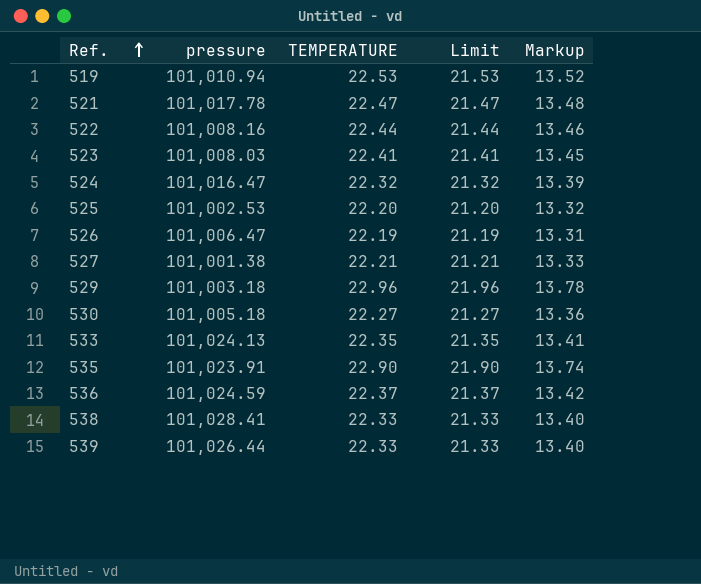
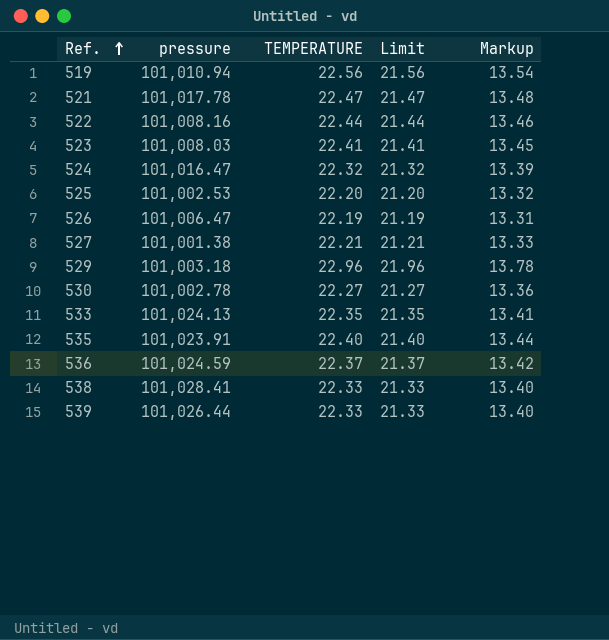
519 | TEMPERATURE: 22.53 -> 22.56
519 | Limit: 21.53 -> 21.56
519 | Markup: 13.52 -> 13.54
530 | pressure: 101,005.18 -> 101,002.78
535 | TEMPERATURE: 22.90 -> 22.40
535 | Limit: 21.90 -> 21.40
535 | Markup: 13.74 -> 13.44

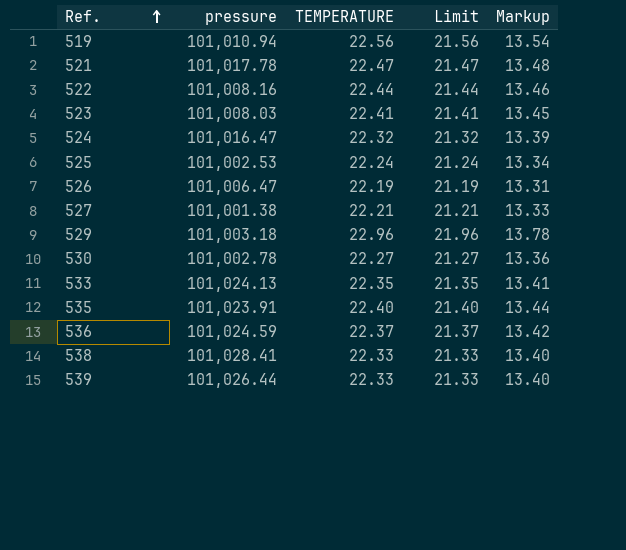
525 | TEMPERATURE: 22.20 -> 22.24
525 | Limit: 21.20 -> 21.24
525 | Markup: 13.32 -> 13.34

